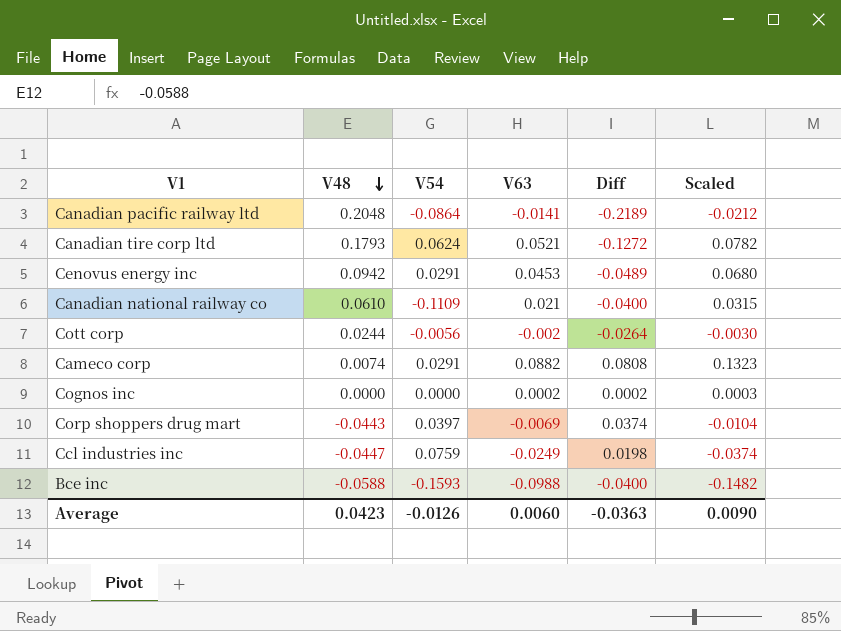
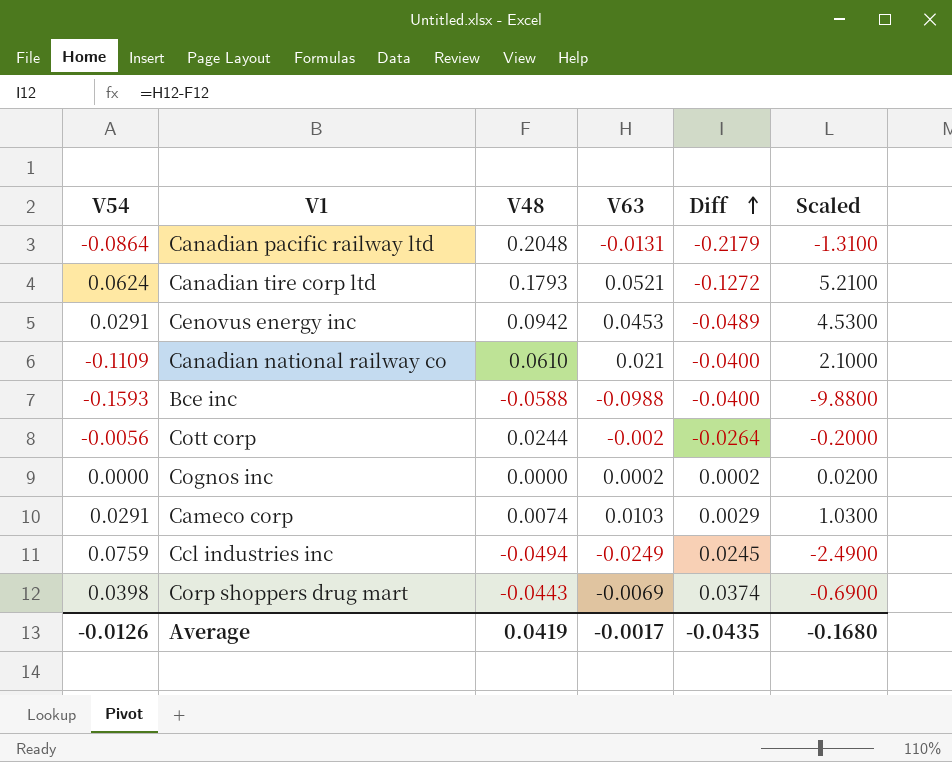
row order: V48 descending -> Diff ascending
column V54 | position: 3 -> 1
column Scaled | formula: [V63] * 1.5 -> [V63] * 100
Canadian pacific railway ltd | V63: -0.0141 -> -0.0131
Canadian pacific railway ltd | Diff: -0.2189 -> -0.2179
Cameco corp | V63: 0.0882 -> 0.0103
Cameco corp | Diff: 0.0808 -> 0.0029
Ccl industries inc | V48: -0.0447 -> -0.0494
Ccl industries inc | Diff: 0.0198 -> 0.0245
Corp shoppers drug mart | V54: 0.0397 -> 0.0398
Average | V48: 0.0423 -> 0.0419
Average | V63: 0.0060 -> -0.0017
Average | Diff: -0.0363 -> -0.0435
Average | Scaled: 0.0090 -> -0.1680

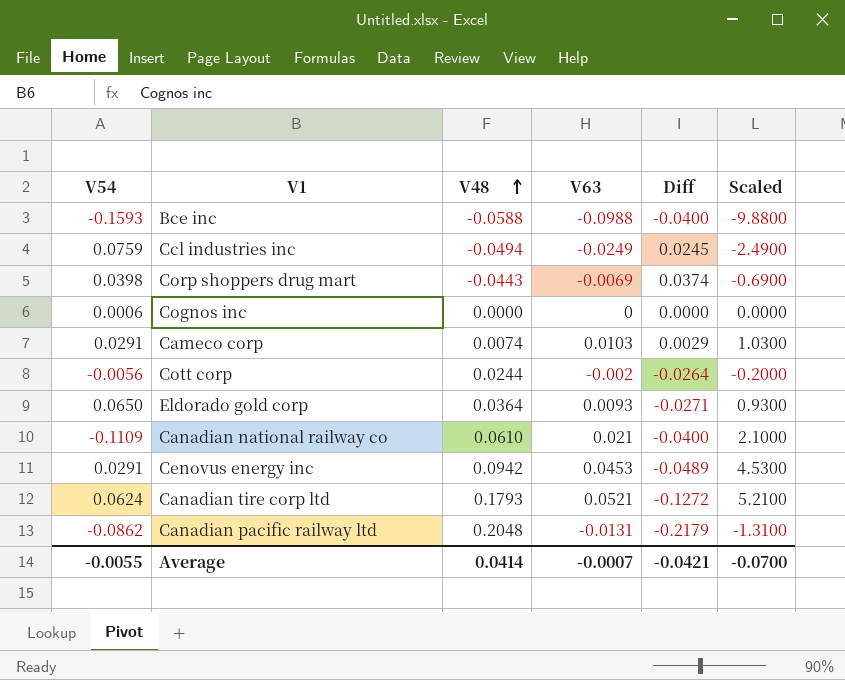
row order: Diff ascending -> V48 ascending
Cognos inc | V54: 0.0000 -> 0.0006
Cognos inc | V63: 0.0002 -> 0
Cognos inc | Diff: 0.0002 -> 0.0000
Cognos inc | Scaled: 0.0200 -> 0.0000
row Eldorado gold corp: none -> 0.0650 | 0.0364 | 0.0093 | -0.0271 | 0.9300
Canadian pacific railway ltd | V54: -0.0864 -> -0.0862
Average | V54: -0.0126 -> -0.0055
Average | V48: 0.0419 -> 0.0414
Average | V63: -0.0017 -> -0.0007
Average | Diff: -0.0435 -> -0.0421
Average | Scaled: -0.1680 -> -0.0700

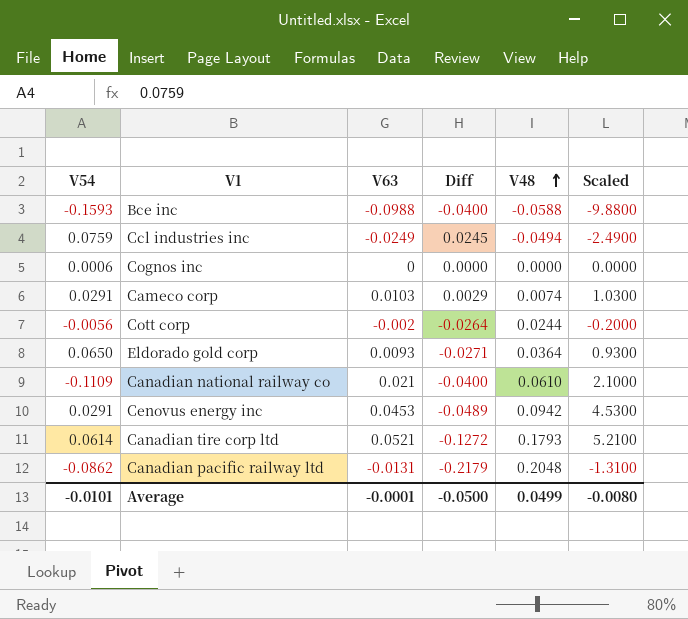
column V48 | position: 3 -> 5
row Corp shoppers drug mart: 0.0398 | -0.0443 | -0.0069 | 0.0374 | -0.6900 -> none
Canadian tire corp ltd | V54: 0.0624 -> 0.0614
Average | V54: -0.0055 -> -0.0101
Average | V63: -0.0007 -> -0.0001
Average | Diff: -0.0421 -> -0.0500
Average | V48: 0.0414 -> 0.0499
Average | Scaled: -0.0700 -> -0.0080

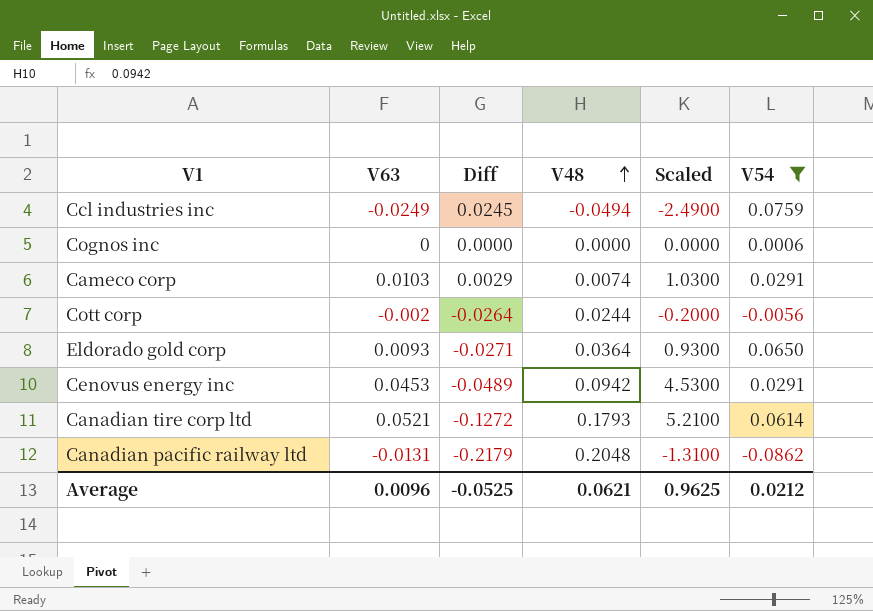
filter: none -> V54 >= -0.0862
column V54 | position: 1 -> 6
Average | V63: -0.0001 -> 0.0096
Average | Diff: -0.0500 -> -0.0525
Average | V48: 0.0499 -> 0.0621
Average | Scaled: -0.0080 -> 0.9625
Average | V54: -0.0101 -> 0.0212

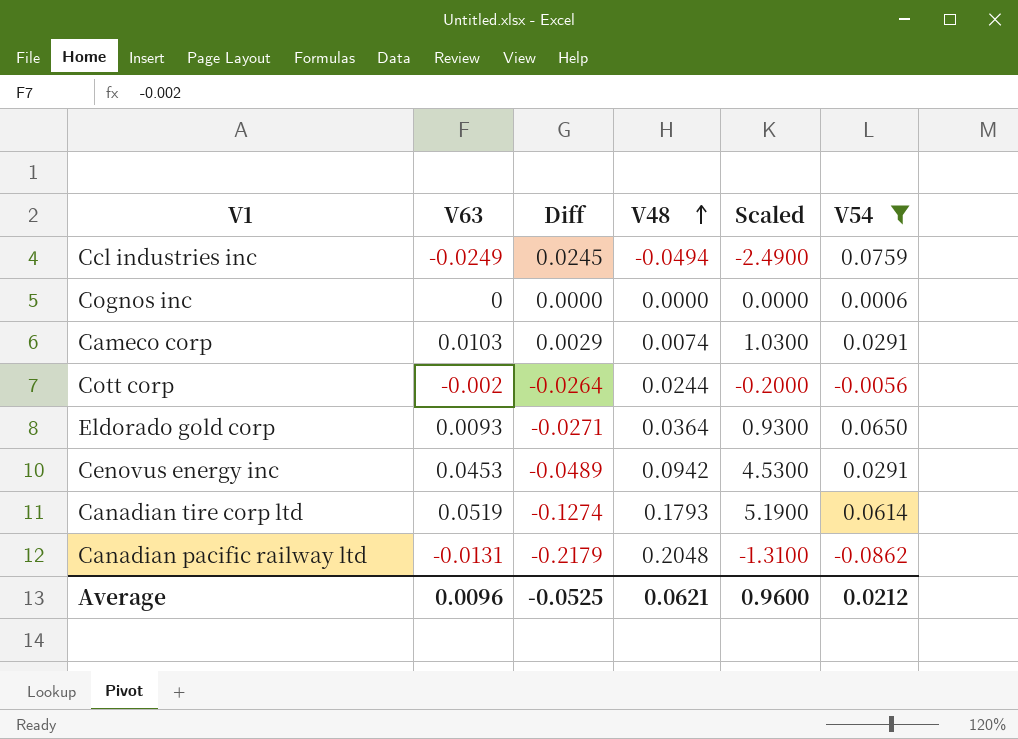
Canadian tire corp ltd | V63: 0.0521 -> 0.0519
Canadian tire corp ltd | Diff: -0.1272 -> -0.1274
Canadian tire corp ltd | Scaled: 5.2100 -> 5.1900
Average | Scaled: 0.9625 -> 0.9600

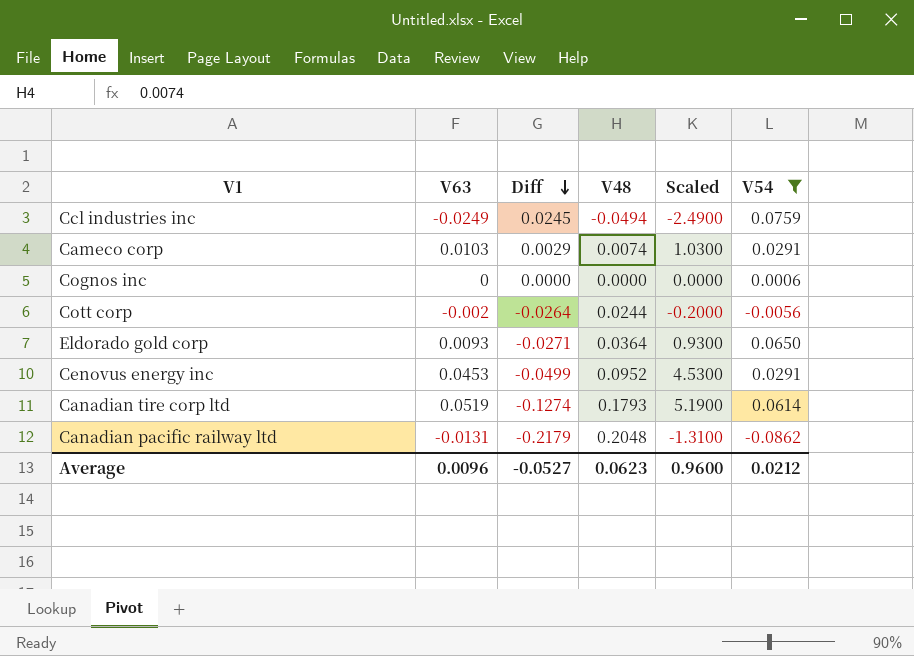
row order: V48 ascending -> Diff descending
Cenovus energy inc | Diff: -0.0489 -> -0.0499
Cenovus energy inc | V48: 0.0942 -> 0.0952
Average | Diff: -0.0525 -> -0.0527
Average | V48: 0.0621 -> 0.0623

